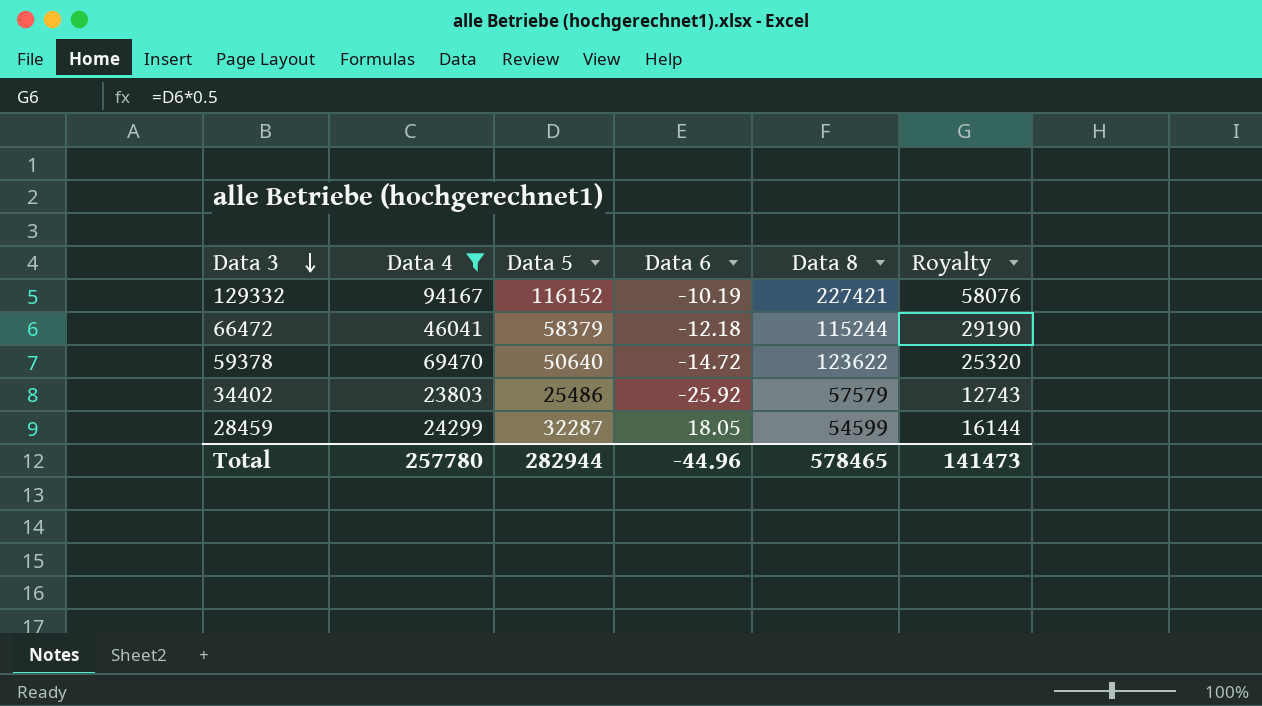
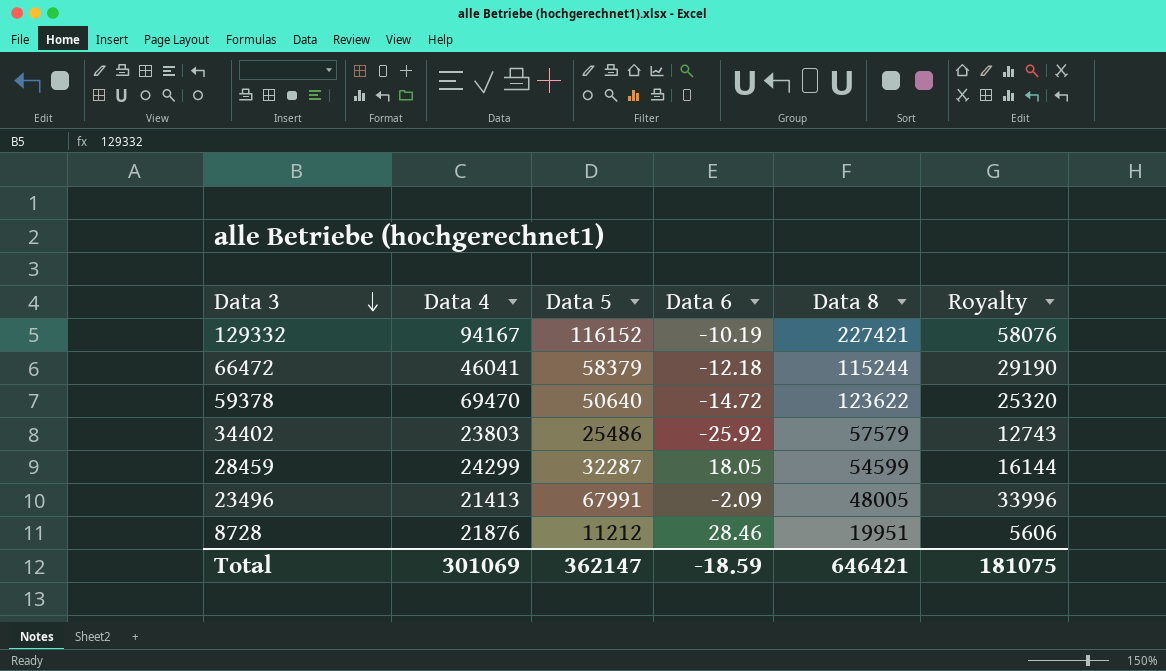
filter: Data 4 >= 23803 -> none
Total | Data 4: 257780 -> 301069
Total | Data 5: 282944 -> 362147
Total | Data 6: -44.96 -> -18.59
Total | Data 8: 578465 -> 646421
Total | Royalty: 141473 -> 181075

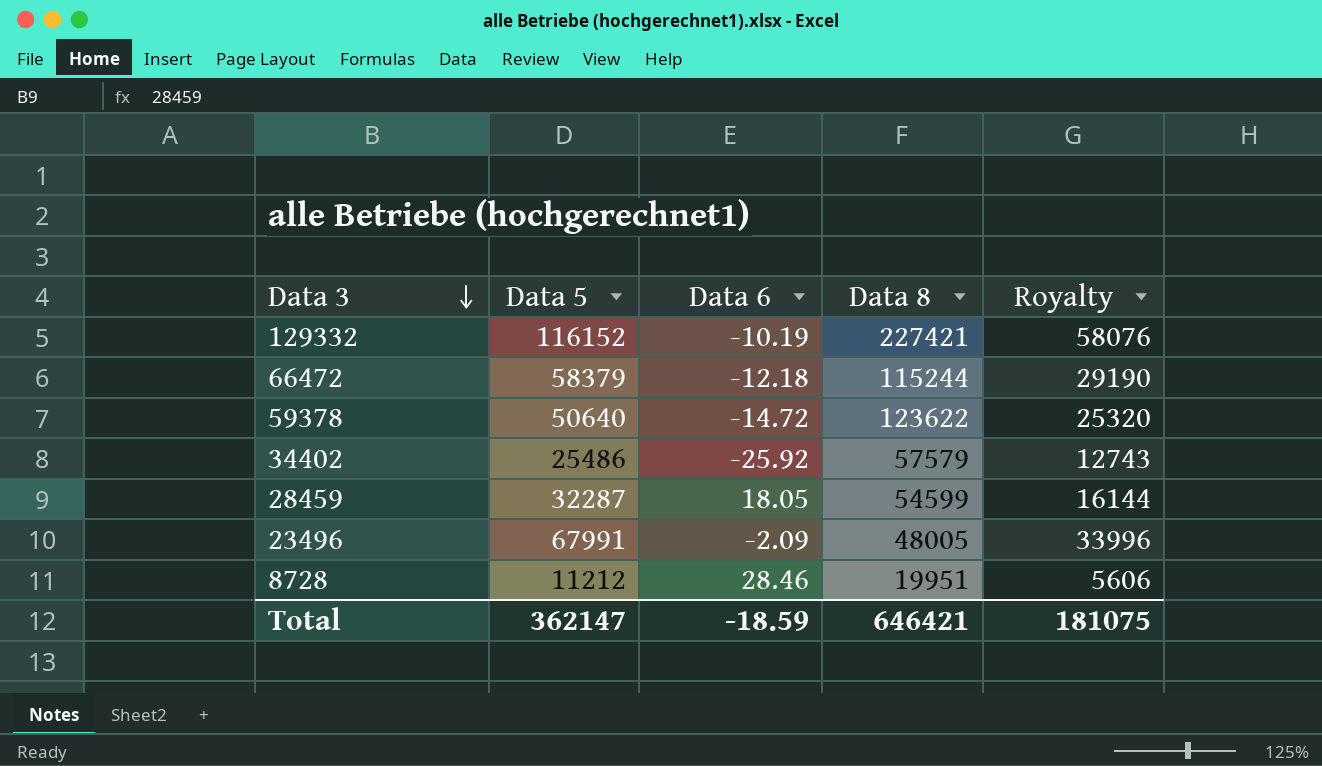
column Data 4 | position: 2 -> none

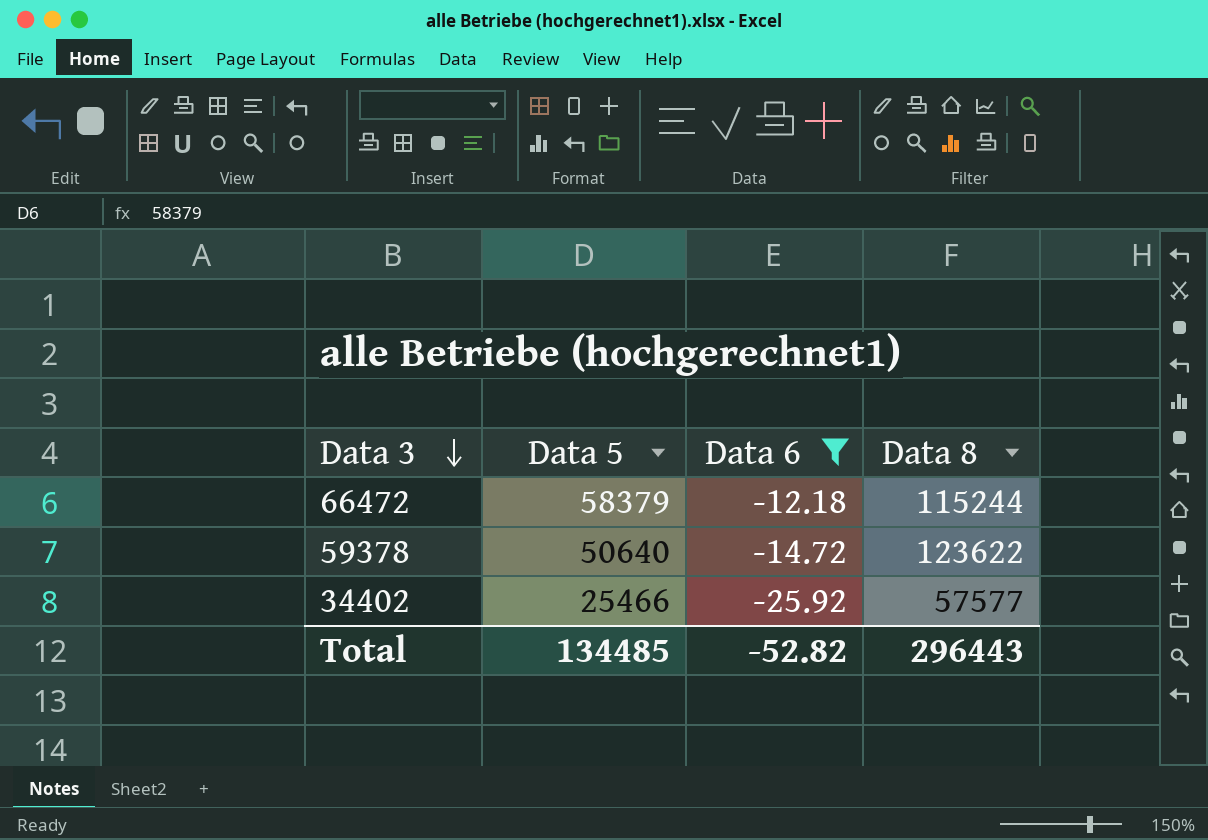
filter: none -> Data 6 <= -12.18
column Royalty | formula: [Data 5] * 0.5 -> none
34402 | Data 5: 25486 -> 25466
34402 | Data 8: 57579 -> 57577
Total | Data 5: 362147 -> 134485
Total | Data 6: -18.59 -> -52.82
Total | Data 8: 646421 -> 296443

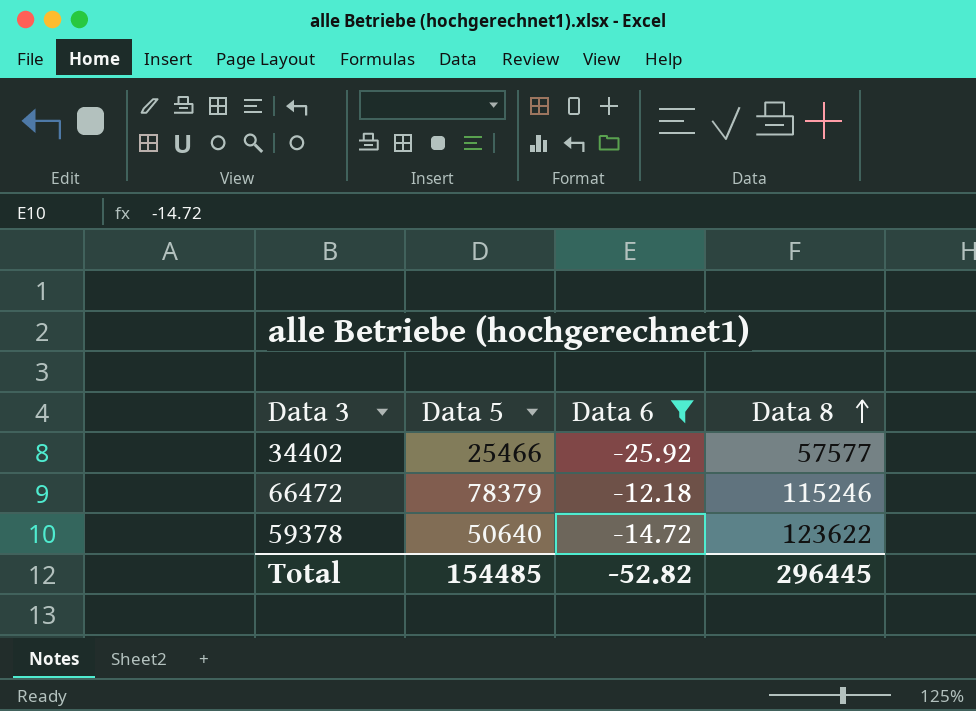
row order: Data 3 descending -> Data 8 ascending
66472 | Data 5: 58379 -> 78379
66472 | Data 8: 115244 -> 115246
Total | Data 5: 134485 -> 154485
Total | Data 8: 296443 -> 296445

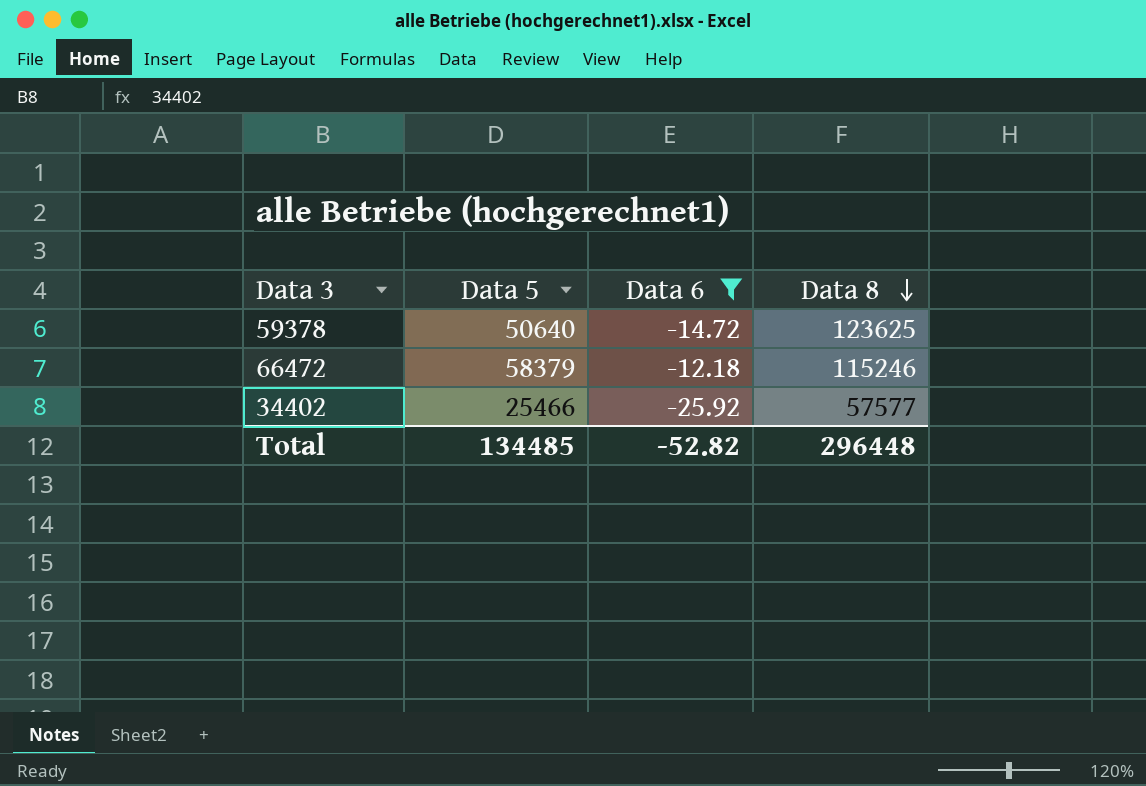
row order: Data 8 ascending -> Data 8 descending
59378 | Data 8: 123622 -> 123625
66472 | Data 5: 78379 -> 58379
Total | Data 5: 154485 -> 134485
Total | Data 8: 296445 -> 296448

